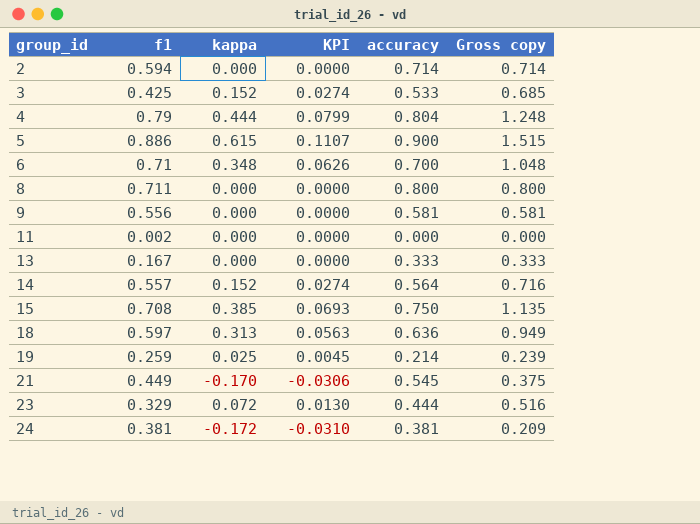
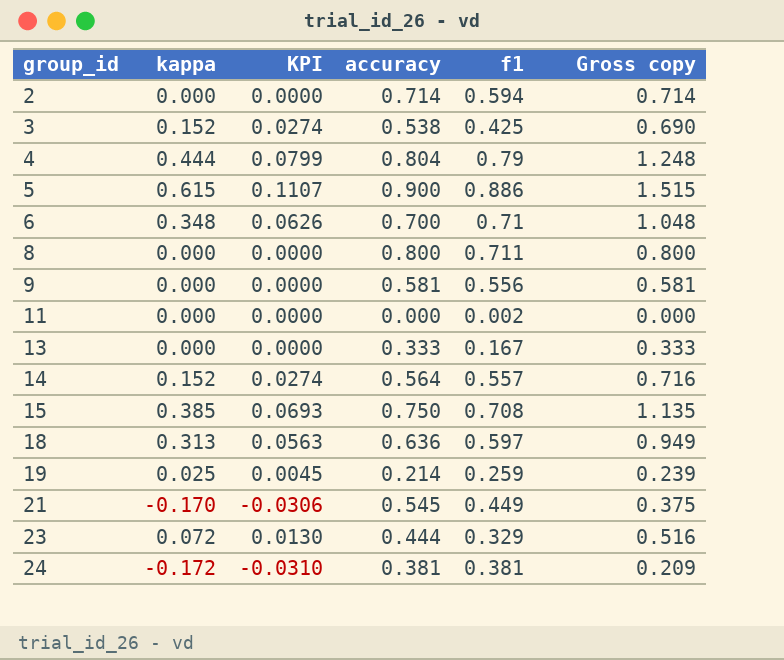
column f1 | position: 2 -> 5
3 | accuracy: 0.533 -> 0.538
3 | Gross copy: 0.685 -> 0.690

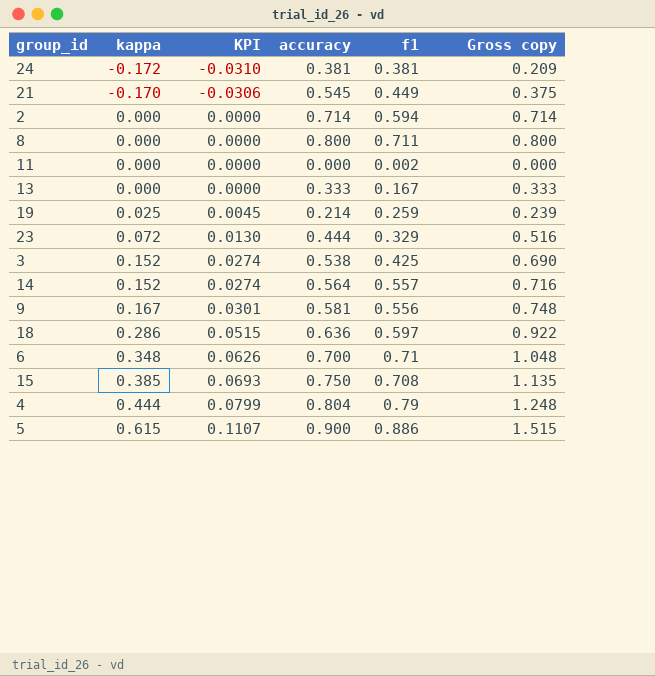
row order: group_id ascending -> kappa ascending
9 | kappa: 0.000 -> 0.167
9 | KPI: 0.0000 -> 0.0301
9 | Gross copy: 0.581 -> 0.748
18 | kappa: 0.313 -> 0.286
18 | KPI: 0.0563 -> 0.0515
18 | Gross copy: 0.949 -> 0.922

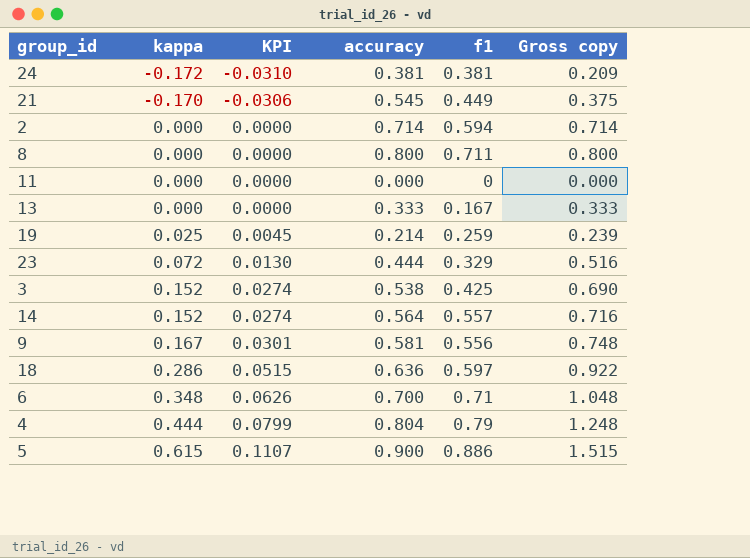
row 15: 0.385 | 0.0693 | 0.750 | 0.708 | 1.135 -> none
11 | f1: 0.002 -> 0

